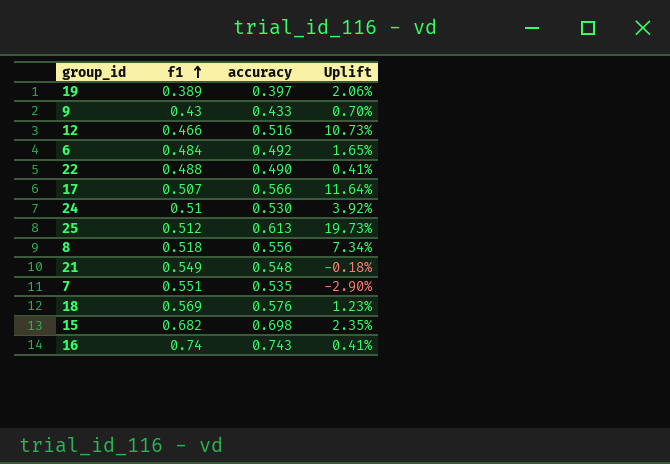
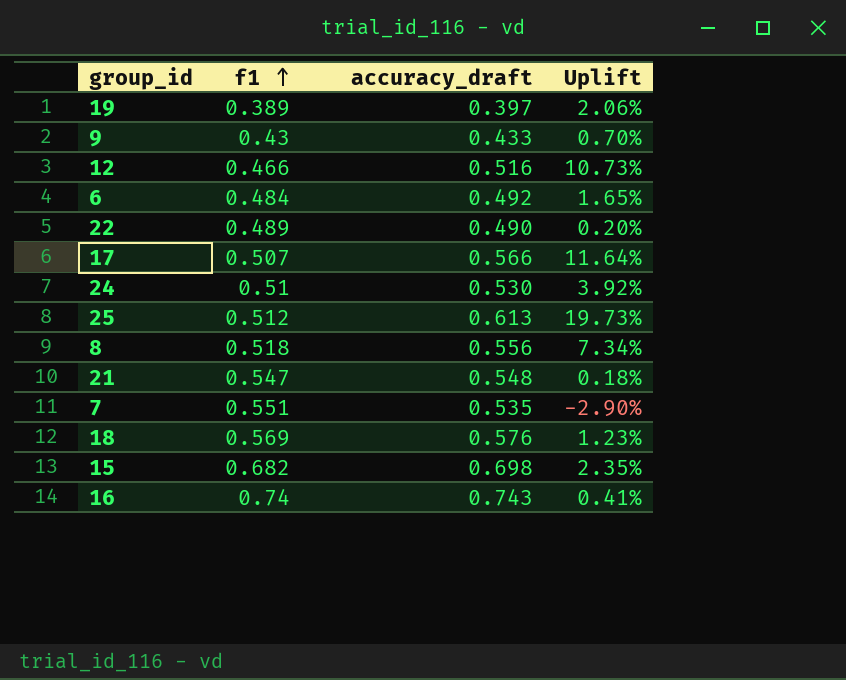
column name: accuracy -> accuracy_draft
22 | f1: 0.488 -> 0.489
22 | Uplift: 0.41% -> 0.20%
21 | f1: 0.549 -> 0.547
21 | Uplift: -0.18% -> 0.18%

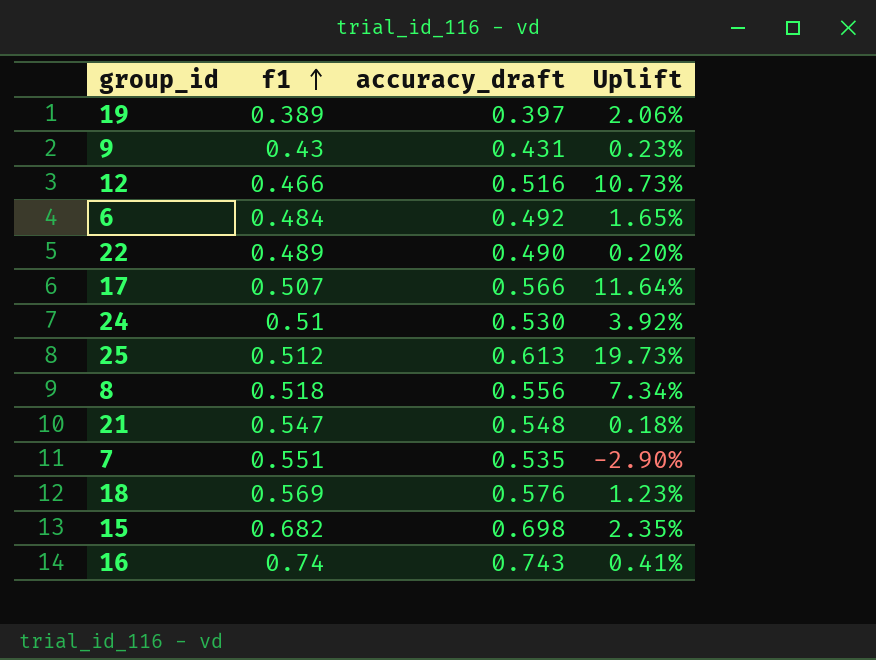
9 | accuracy_draft: 0.433 -> 0.431
9 | Uplift: 0.70% -> 0.23%

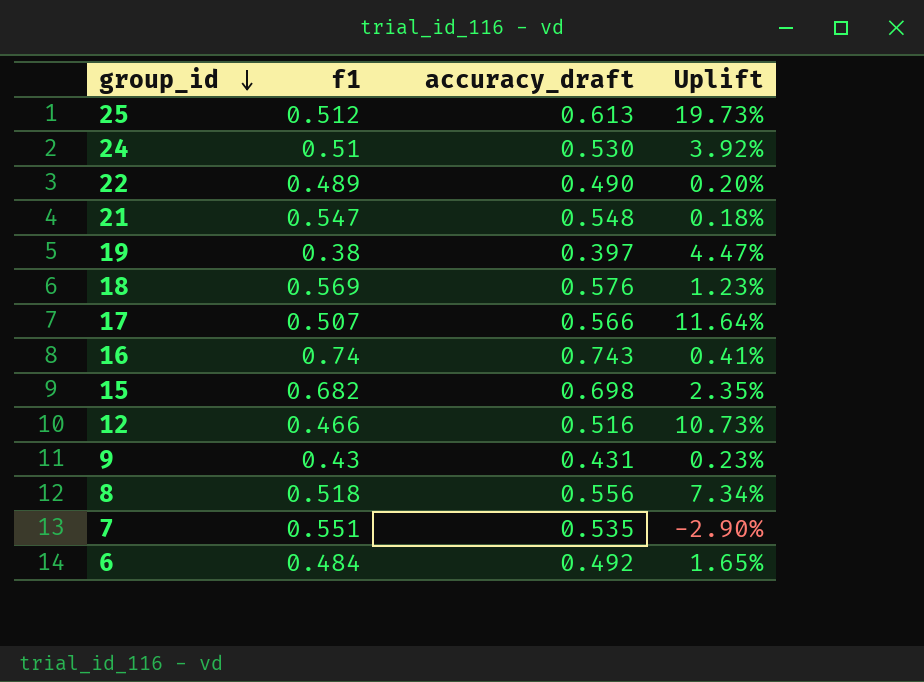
row order: f1 ascending -> group_id descending
19 | f1: 0.389 -> 0.38
19 | Uplift: 2.06% -> 4.47%

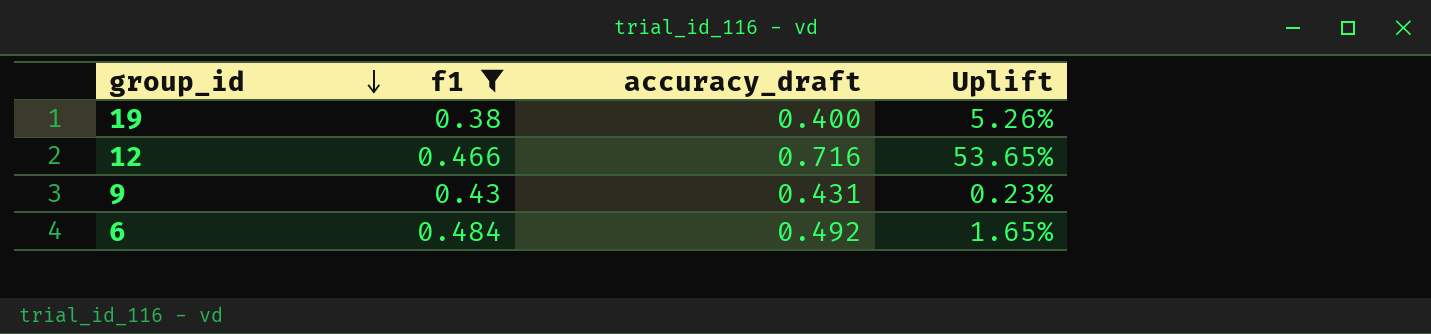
filter: none -> f1 <= 0.484
19 | accuracy_draft: 0.397 -> 0.400
19 | Uplift: 4.47% -> 5.26%
12 | accuracy_draft: 0.516 -> 0.716
12 | Uplift: 10.73% -> 53.65%

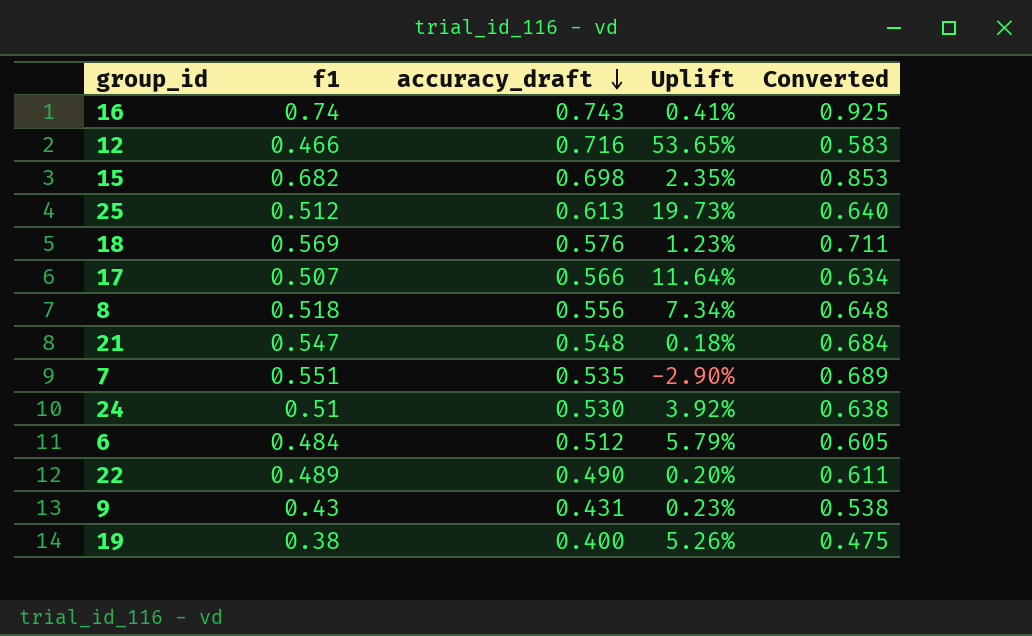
filter: f1 <= 0.484 -> none
row order: group_id descending -> accuracy_draft descending
column Converted | formula: none -> [f1] * 1.25
6 | accuracy_draft: 0.492 -> 0.512
6 | Uplift: 1.65% -> 5.79%

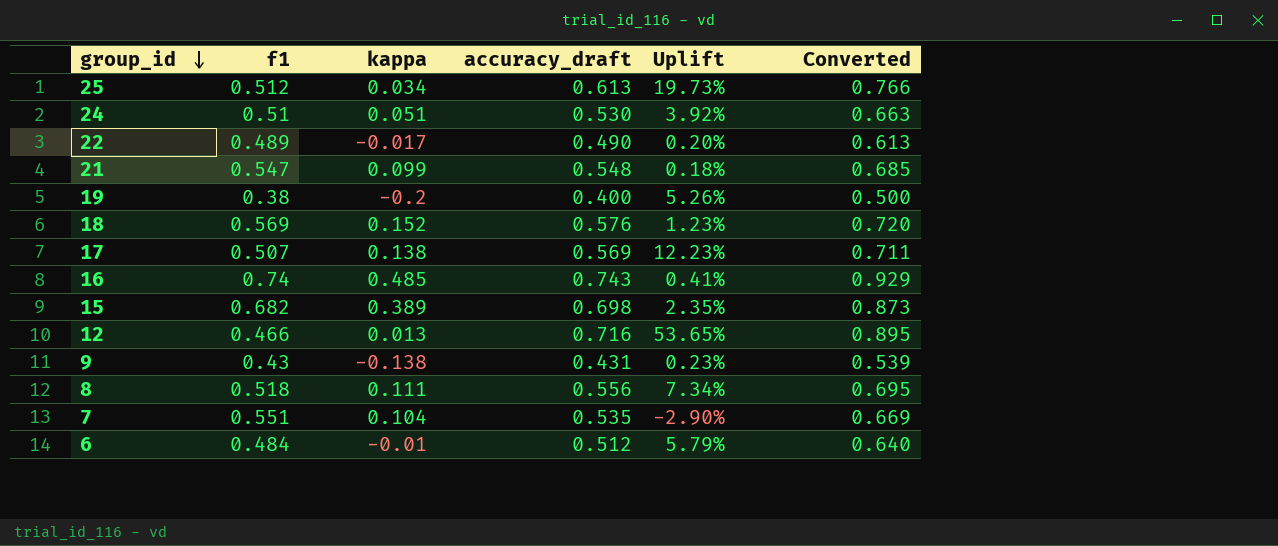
row order: accuracy_draft descending -> group_id descending
column kappa | position: none -> 3
column Converted | formula: [f1] * 1.25 -> [accuracy_draft] * 1.25
17 | accuracy_draft: 0.566 -> 0.569
17 | Uplift: 11.64% -> 12.23%

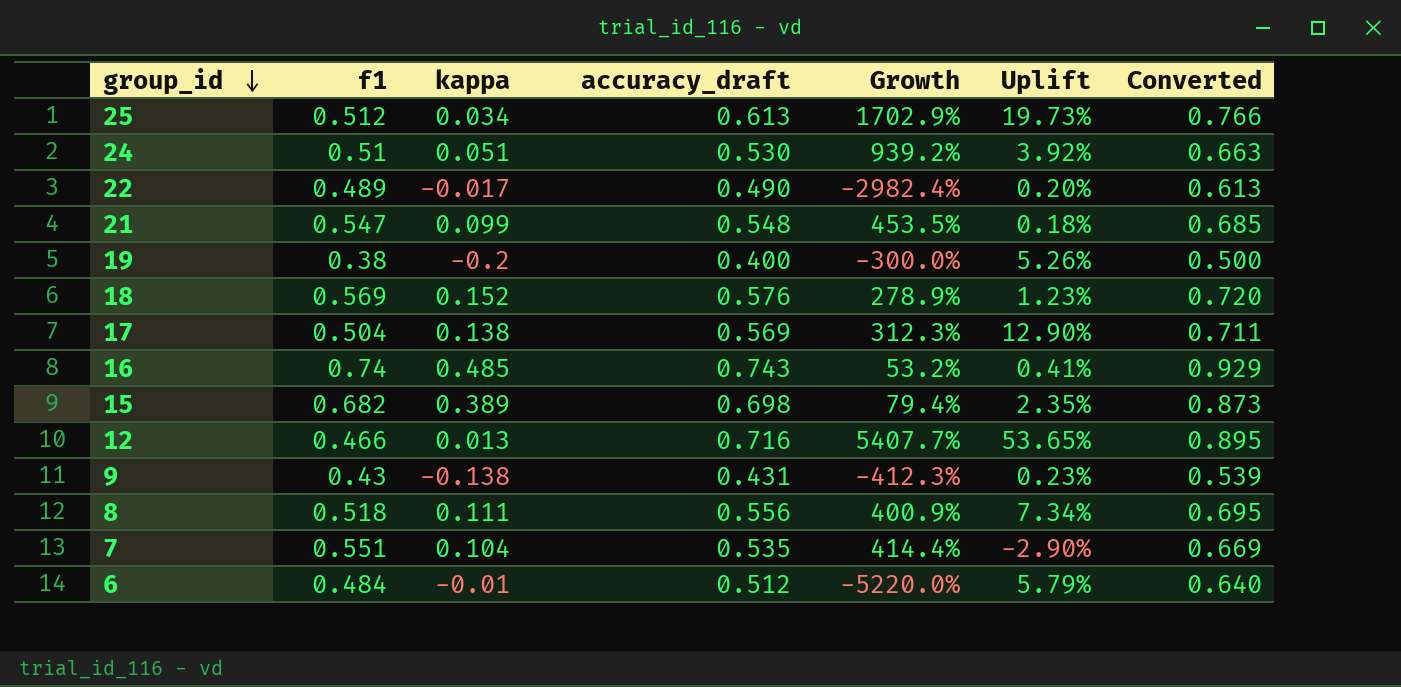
column Growth | formula: none -> ([accuracy_draft] - [kappa]) / [kappa]
17 | f1: 0.507 -> 0.504
17 | Uplift: 12.23% -> 12.90%

